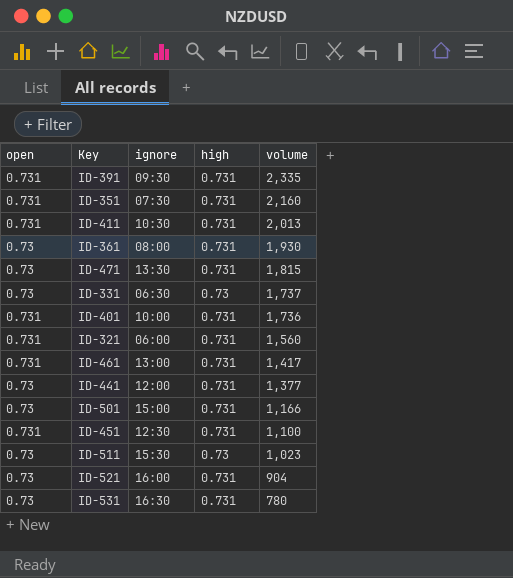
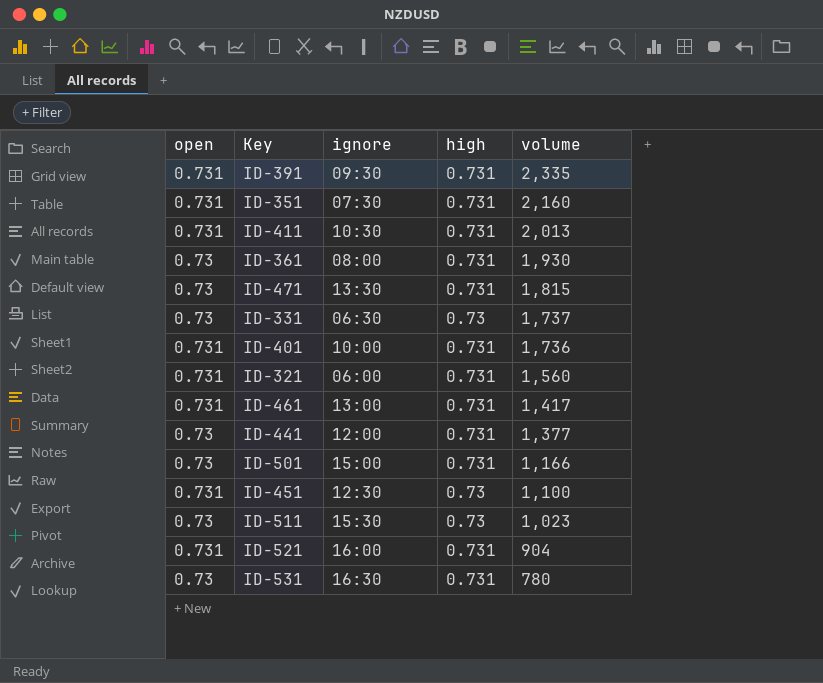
ID-451 | high: 0.731 -> 0.73
ID-521 | open: 0.73 -> 0.731

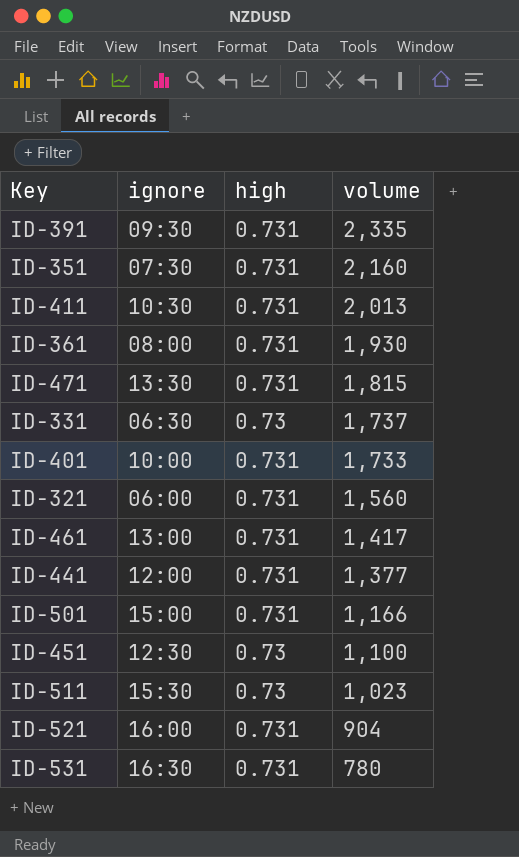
column open | position: 1 -> none
ID-401 | volume: 1,736 -> 1,733

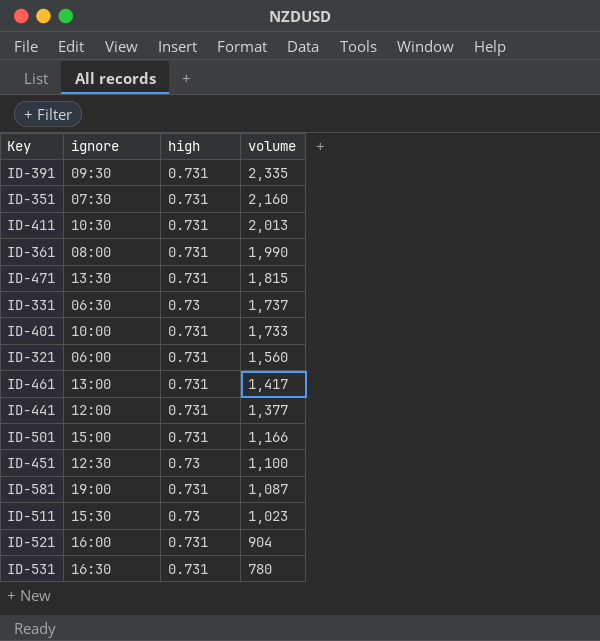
ID-361 | volume: 1,930 -> 1,990
row ID-581: none -> 19:00 | 0.731 | 1,087

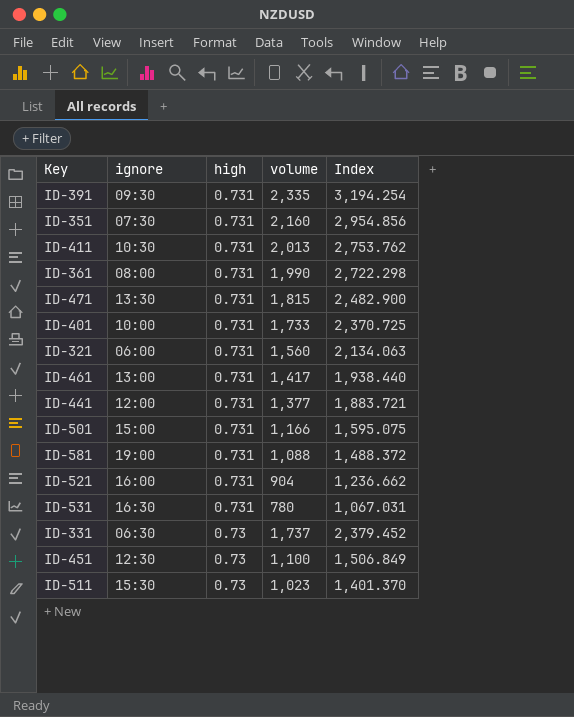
row order: volume descending -> high descending
column Index | formula: none -> [volume] / [high]
ID-581 | volume: 1,087 -> 1,088

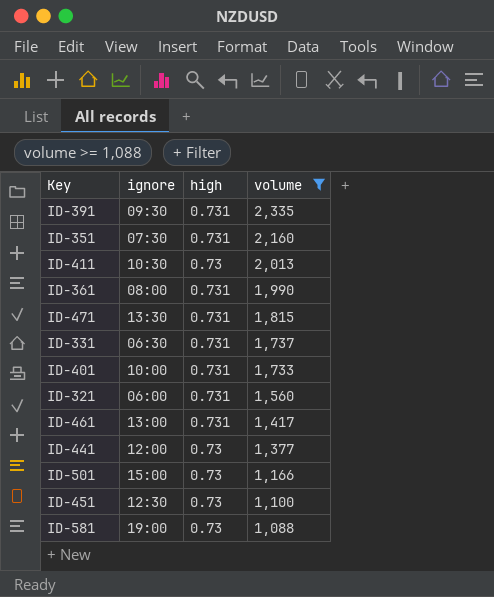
filter: none -> volume >= 1,088
row order: high descending -> volume descending
column Index | formula: [volume] / [high] -> none
ID-411 | high: 0.731 -> 0.73
ID-331 | high: 0.73 -> 0.731
ID-441 | high: 0.731 -> 0.73
ID-501 | high: 0.731 -> 0.73
ID-581 | high: 0.731 -> 0.73

